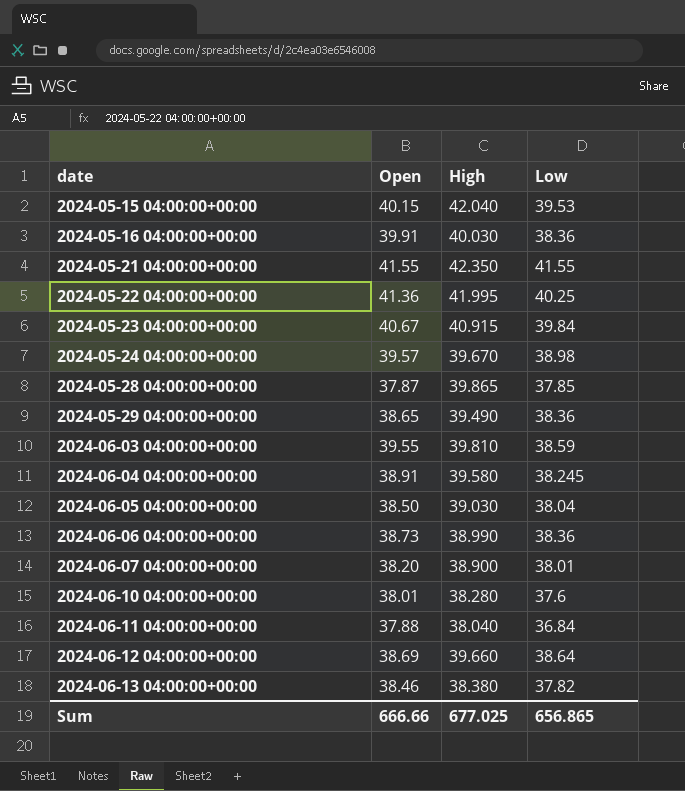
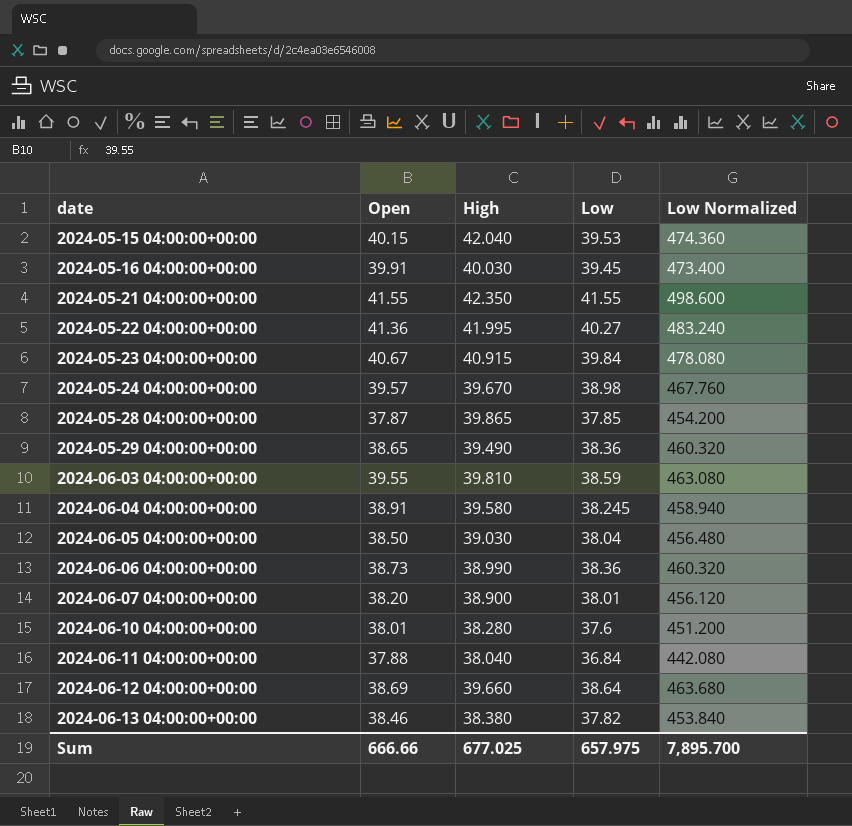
column Low Normalized | formula: none -> [Low] * 12
2024-05-16 04:00:00+00:00 | Low: 38.36 -> 39.45
2024-05-22 04:00:00+00:00 | Low: 40.25 -> 40.27
Sum | Low: 656.865 -> 657.975

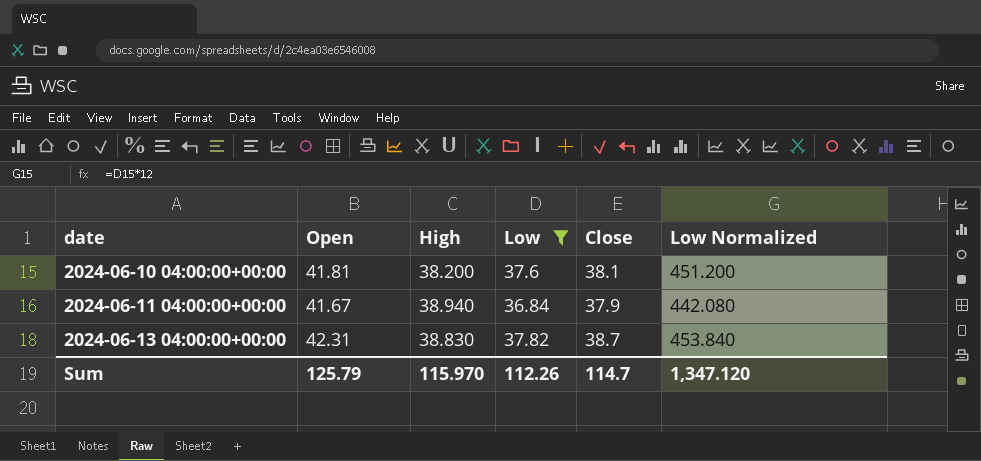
filter: none -> Low <= 37.82
column Close | position: none -> 5
2024-06-10 04:00:00+00:00 | Open: 38.01 -> 41.81
2024-06-10 04:00:00+00:00 | High: 38.280 -> 38.200
2024-06-11 04:00:00+00:00 | Open: 37.88 -> 41.67
2024-06-11 04:00:00+00:00 | High: 38.040 -> 38.940
2024-06-13 04:00:00+00:00 | Open: 38.46 -> 42.31
2024-06-13 04:00:00+00:00 | High: 38.380 -> 38.830
Sum | Open: 666.66 -> 125.79
Sum | High: 677.025 -> 115.970
Sum | Low: 657.975 -> 112.26
Sum | Low Normalized: 7,895.700 -> 1,347.120

